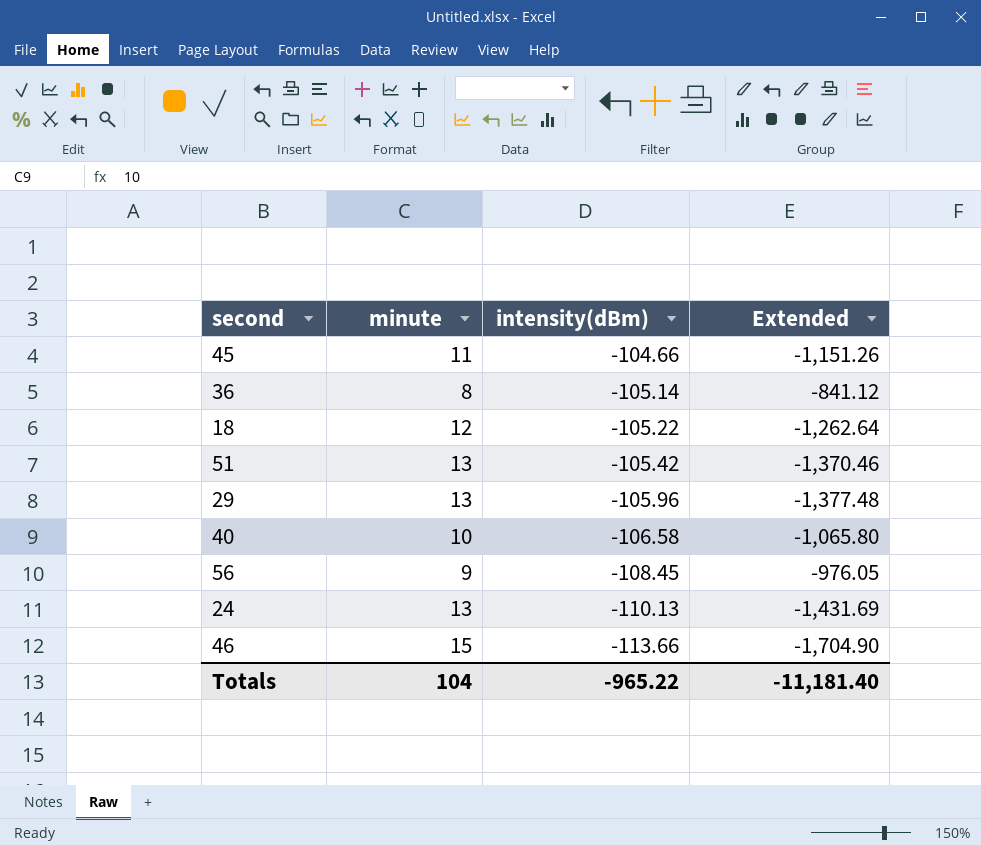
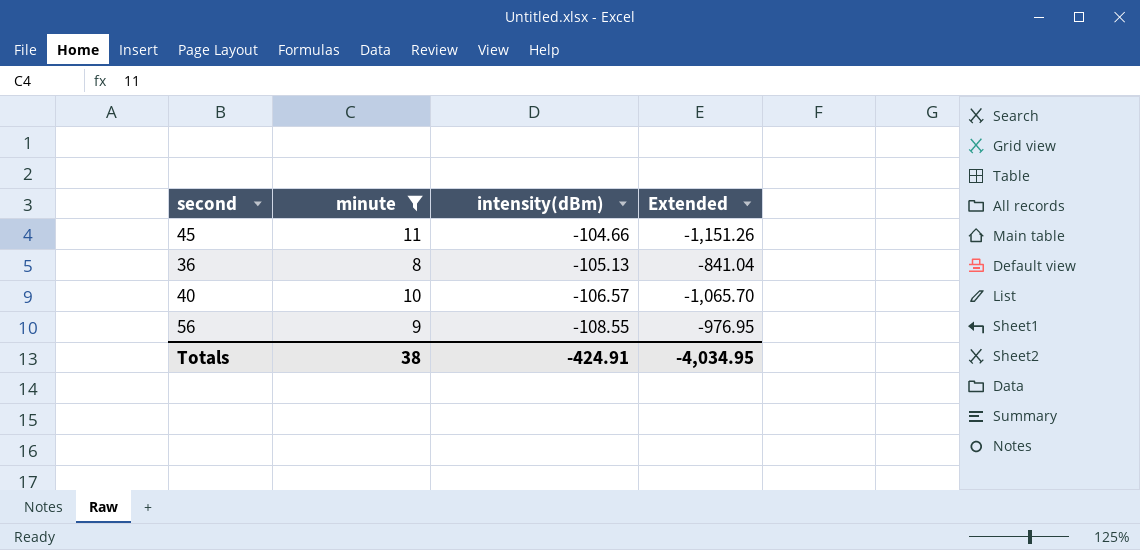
filter: none -> minute <= 11
36 | intensity(dBm): -105.14 -> -105.13
36 | Extended: -841.12 -> -841.04
40 | intensity(dBm): -106.58 -> -106.57
40 | Extended: -1,065.80 -> -1,065.70
56 | intensity(dBm): -108.45 -> -108.55
56 | Extended: -976.05 -> -976.95
Totals | minute: 104 -> 38
Totals | intensity(dBm): -965.22 -> -424.91
Totals | Extended: -11,181.40 -> -4,034.95

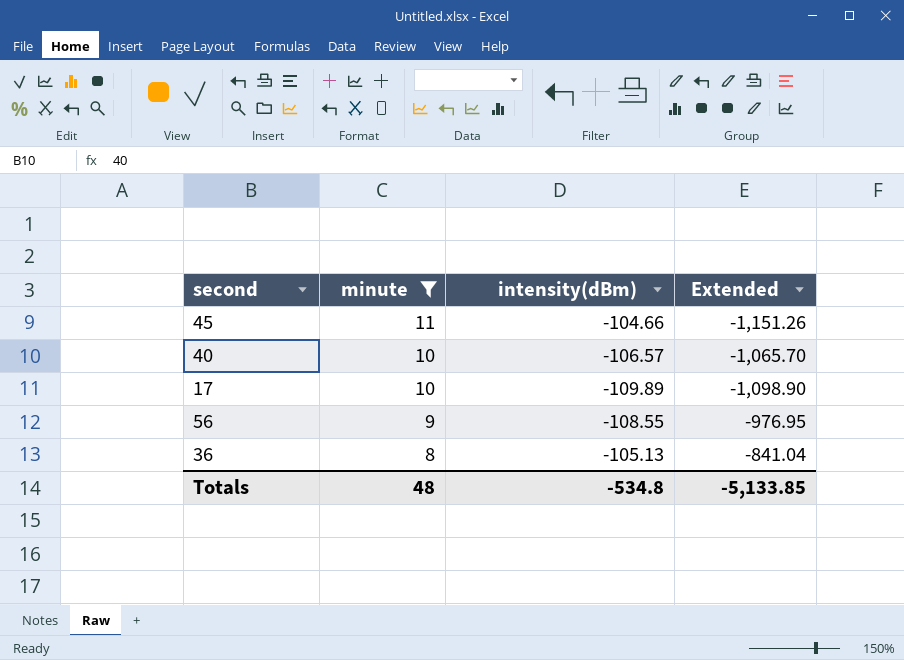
row order: intensity(dBm) descending -> minute descending
row 17: none -> 10 | -109.89 | -1,098.90
Totals | minute: 38 -> 48
Totals | intensity(dBm): -424.91 -> -534.8
Totals | Extended: -4,034.95 -> -5,133.85

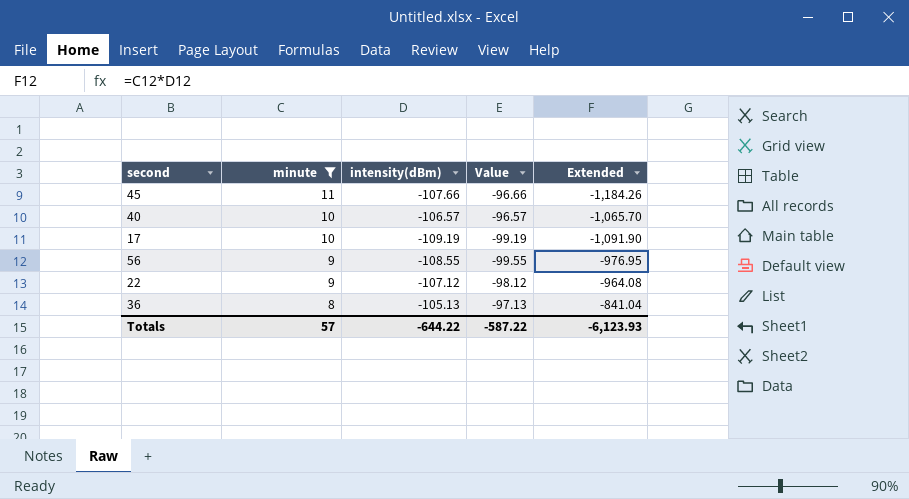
column Value | formula: none -> [minute] + [intensity(dBm)]
45 | intensity(dBm): -104.66 -> -107.66
45 | Extended: -1,151.26 -> -1,184.26
17 | intensity(dBm): -109.89 -> -109.19
17 | Extended: -1,098.90 -> -1,091.90
row 22: none -> 9 | -107.12 | -98.12 | -964.08
Totals | minute: 48 -> 57
Totals | intensity(dBm): -534.8 -> -644.22
Totals | Extended: -5,133.85 -> -6,123.93

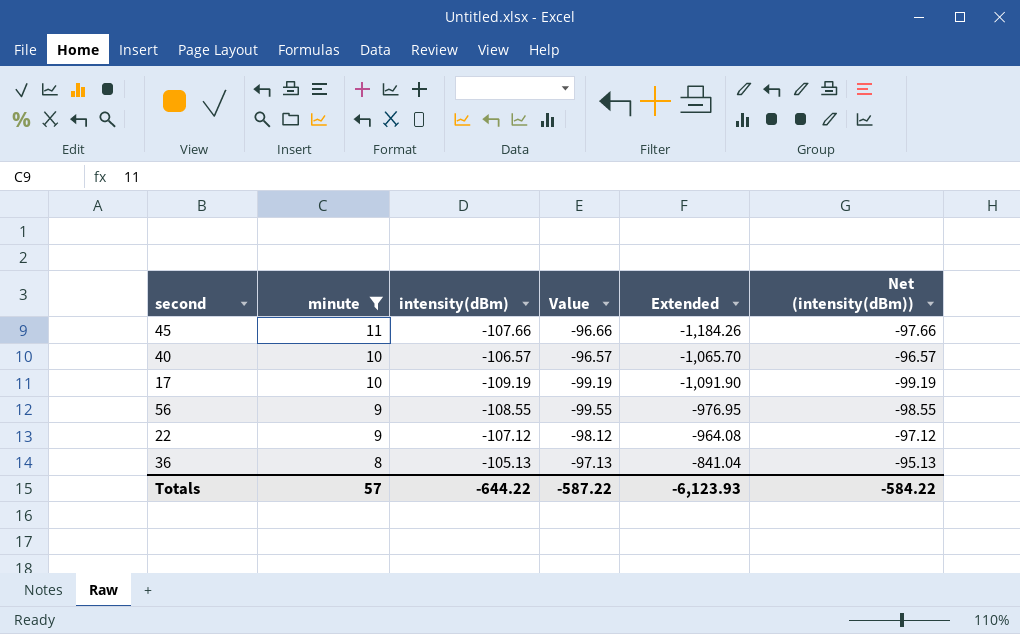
column Net (intensity(dBm)) | formula: none -> [intensity(dBm)] + 10

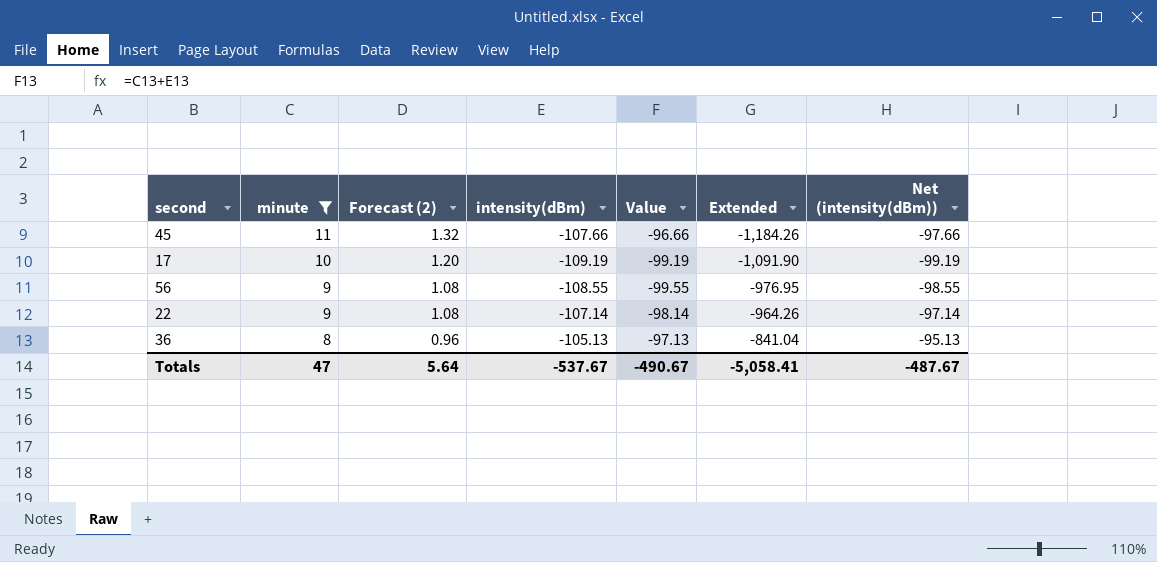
column Forecast (2) | formula: none -> [minute] * 0.12
row 40: 10 | -106.57 | -96.57 | -1,065.70 | -96.57 -> none
22 | intensity(dBm): -107.12 -> -107.14
22 | Value: -98.12 -> -98.14
22 | Extended: -964.08 -> -964.26
22 | Net (intensity(dBm)): -97.12 -> -97.14
Totals | minute: 57 -> 47
Totals | intensity(dBm): -644.22 -> -537.67
Totals | Value: -587.22 -> -490.67
Totals | Extended: -6,123.93 -> -5,058.41
Totals | Net (intensity(dBm)): -584.22 -> -487.67

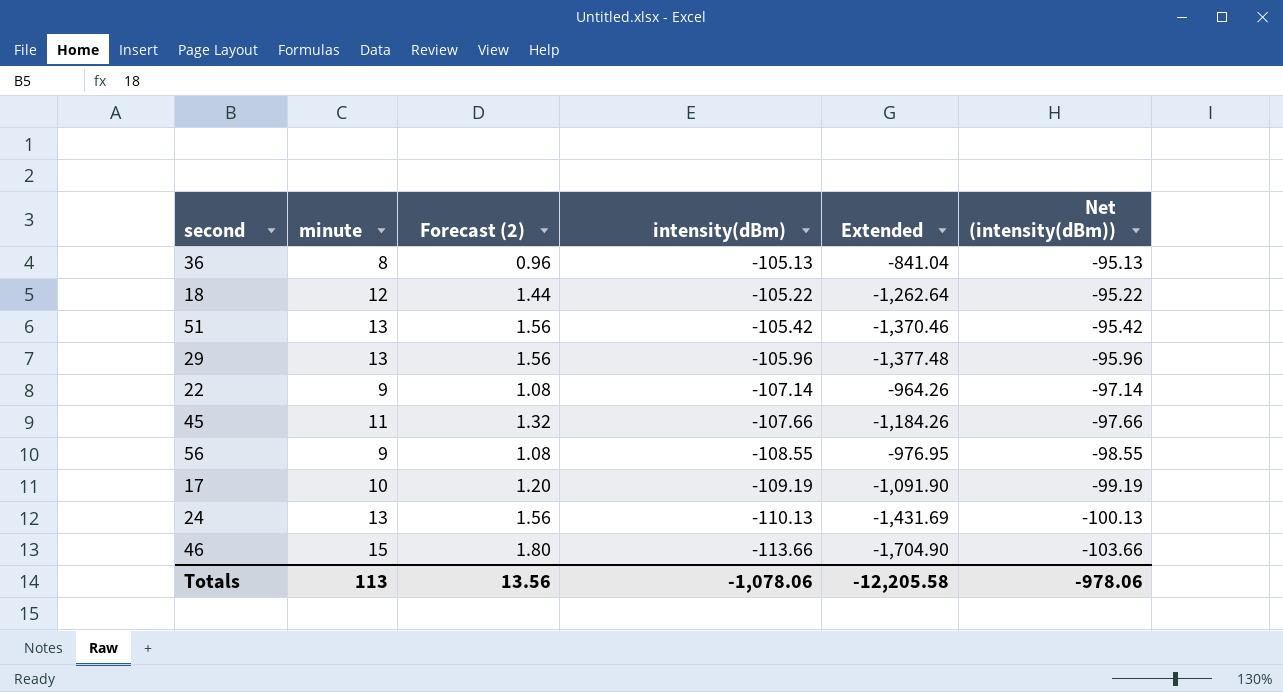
filter: minute <= 11 -> none
row order: minute descending -> intensity(dBm) descending
column Value | formula: [minute] + [intensity(dBm)] -> none
Totals | minute: 47 -> 113
Totals | Forecast (2): 5.64 -> 13.56
Totals | intensity(dBm): -537.67 -> -1,078.06
Totals | Extended: -5,058.41 -> -12,205.58
Totals | Net (intensity(dBm)): -487.67 -> -978.06

